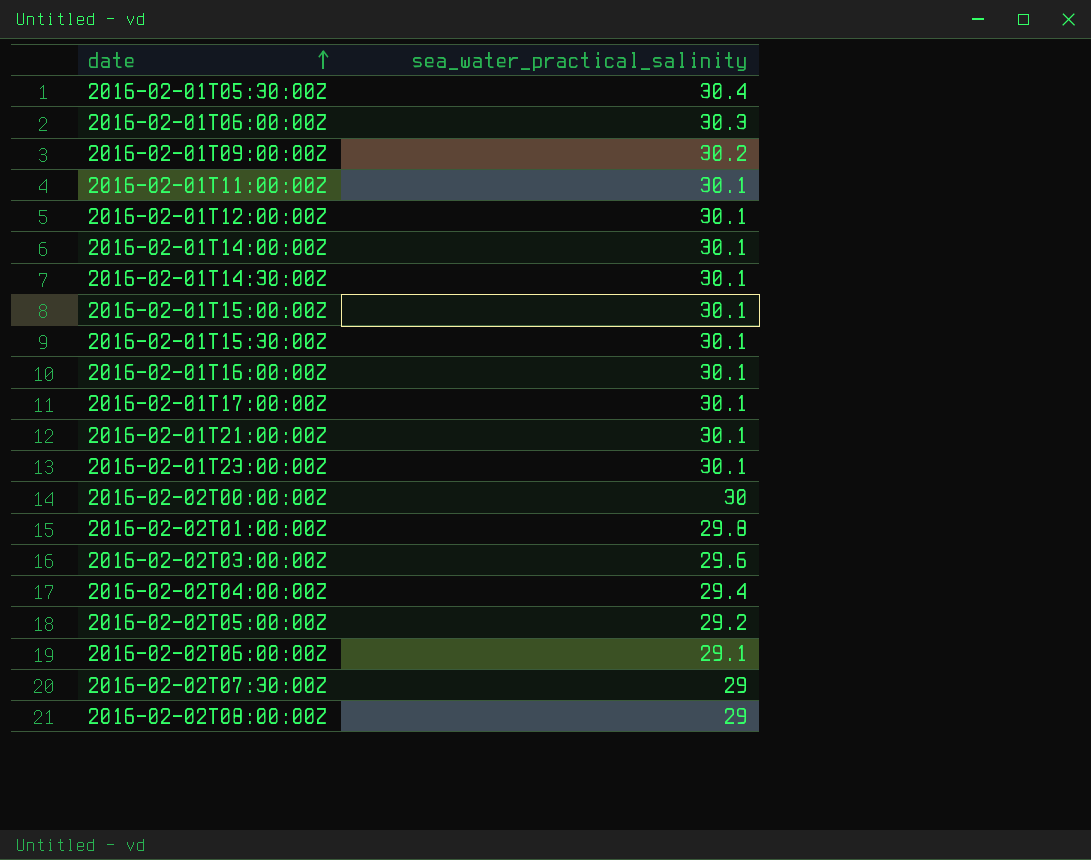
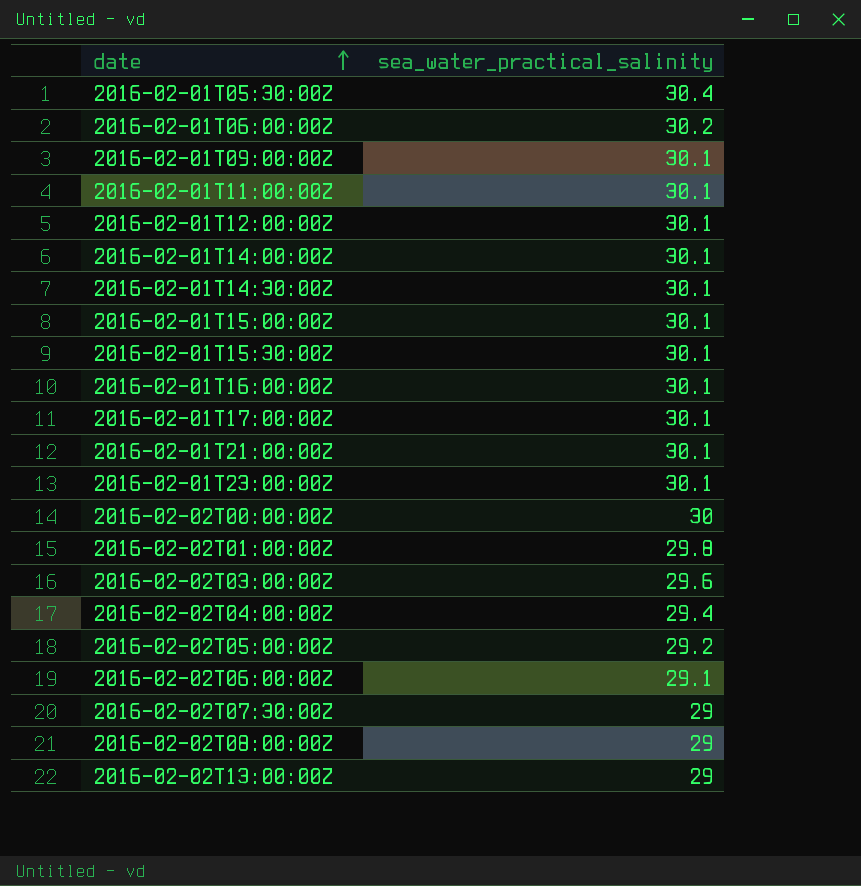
2016-02-01T06:00:00Z | sea_water_practical_salinity: 30.3 -> 30.2
2016-02-01T09:00:00Z | sea_water_practical_salinity: 30.2 -> 30.1
row 2016-02-02T13:00:00Z: none -> 29

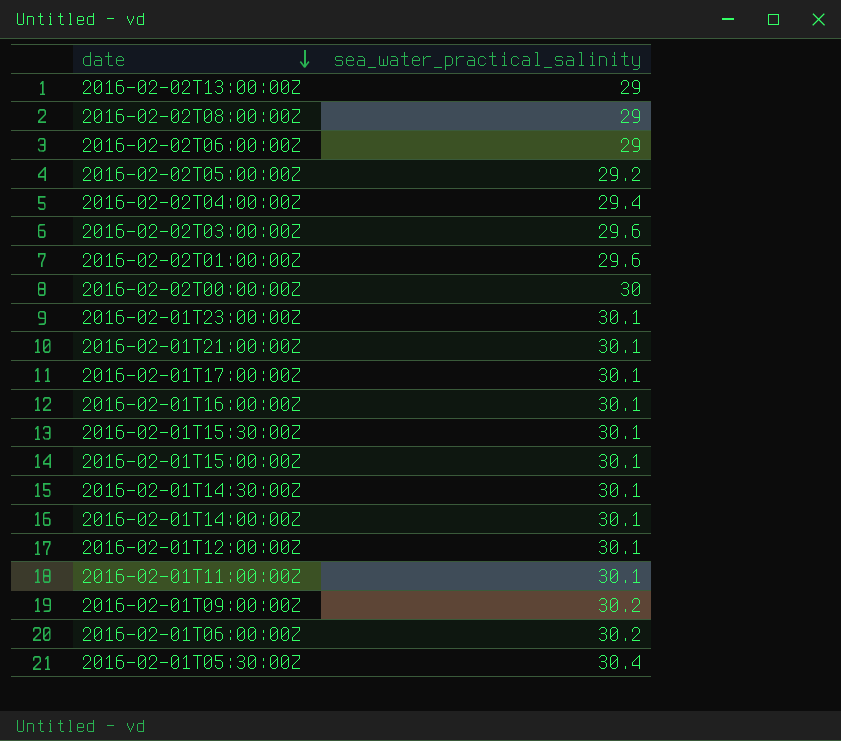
row order: date ascending -> date descending
row 2016-02-02T07:30:00Z: 29 -> none
2016-02-02T06:00:00Z | sea_water_practical_salinity: 29.1 -> 29
2016-02-02T01:00:00Z | sea_water_practical_salinity: 29.8 -> 29.6
2016-02-01T09:00:00Z | sea_water_practical_salinity: 30.1 -> 30.2

